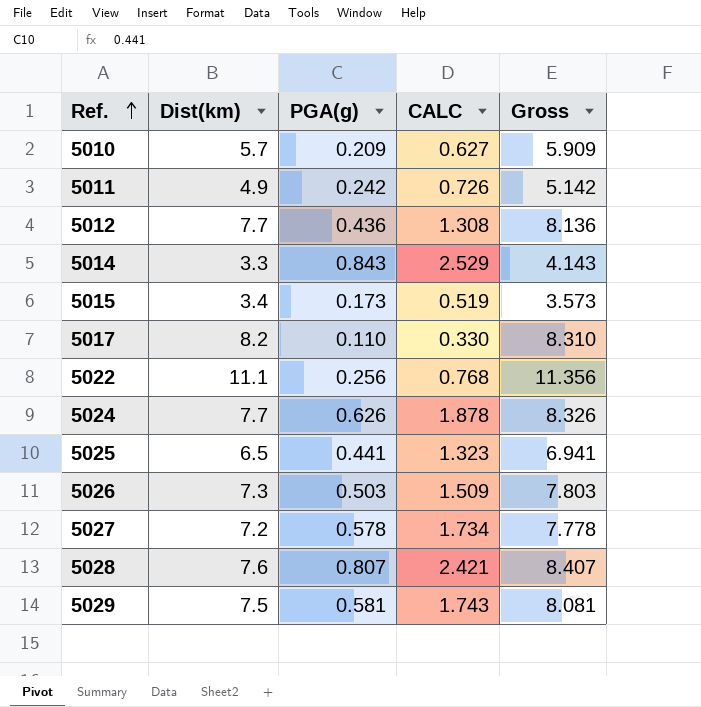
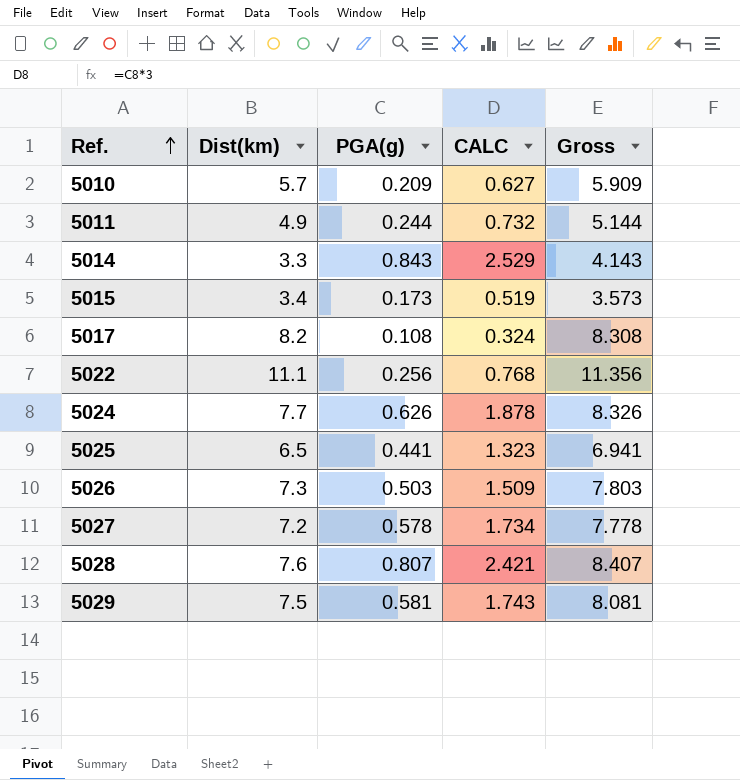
row 5012: 7.7 | 0.436 | 1.308 | 8.136 -> none
5011 | PGA(g): 0.242 -> 0.244
5011 | CALC: 0.726 -> 0.732
5011 | Gross: 5.142 -> 5.144
5017 | PGA(g): 0.110 -> 0.108
5017 | CALC: 0.330 -> 0.324
5017 | Gross: 8.310 -> 8.308

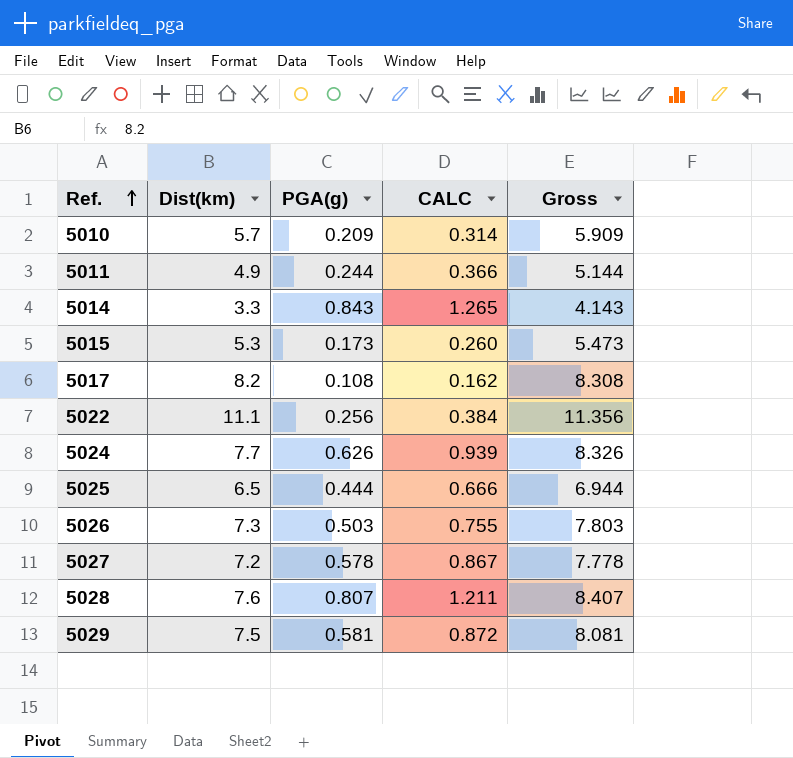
column CALC | formula: [PGA(g)] * 3 -> [PGA(g)] * 1.5
5015 | Dist(km): 3.4 -> 5.3
5015 | Gross: 3.573 -> 5.473
5025 | PGA(g): 0.441 -> 0.444
5025 | Gross: 6.941 -> 6.944

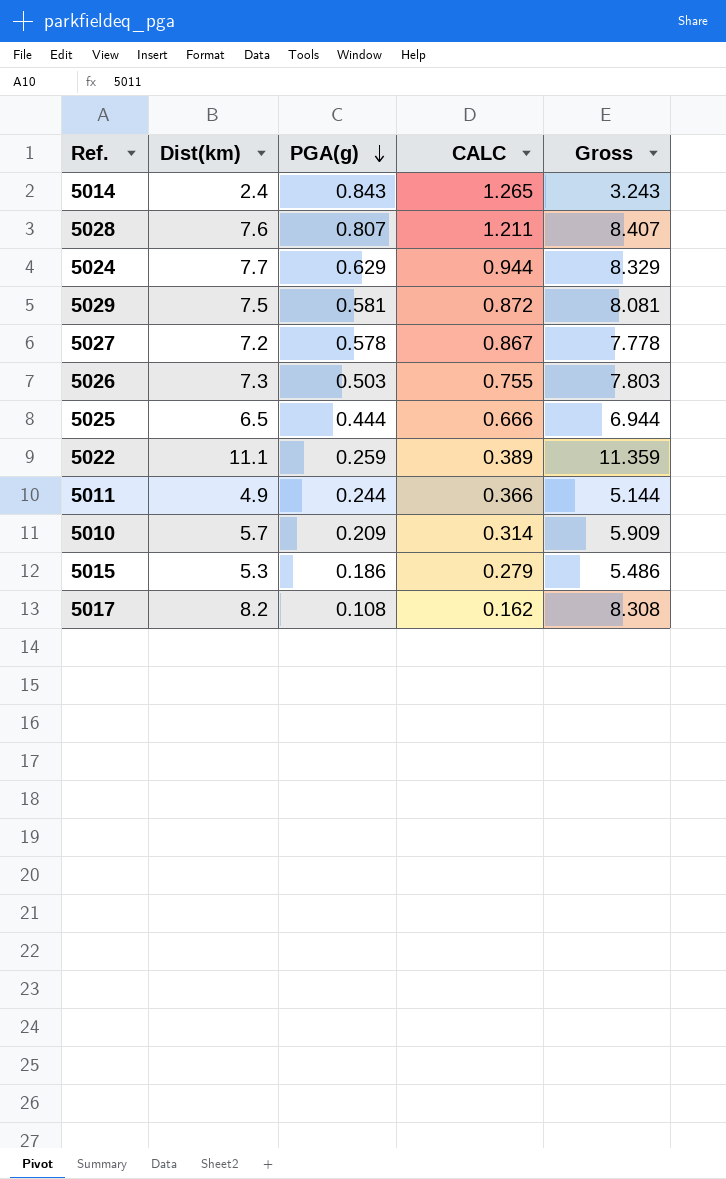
row order: Ref. ascending -> PGA(g) descending
5014 | Dist(km): 3.3 -> 2.4
5014 | Gross: 4.143 -> 3.243
5024 | PGA(g): 0.626 -> 0.629
5024 | CALC: 0.939 -> 0.944
5024 | Gross: 8.326 -> 8.329
5022 | PGA(g): 0.256 -> 0.259
5022 | CALC: 0.384 -> 0.389
5022 | Gross: 11.356 -> 11.359
5015 | PGA(g): 0.173 -> 0.186
5015 | CALC: 0.260 -> 0.279
5015 | Gross: 5.473 -> 5.486

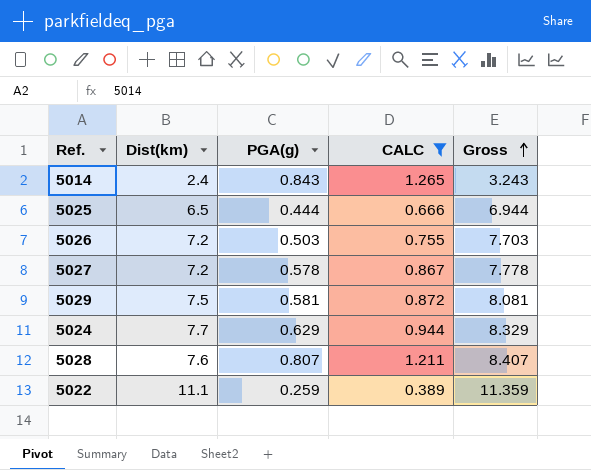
filter: none -> CALC >= 0.389
row order: PGA(g) descending -> Gross ascending
5026 | Dist(km): 7.3 -> 7.2
5026 | Gross: 7.803 -> 7.703

